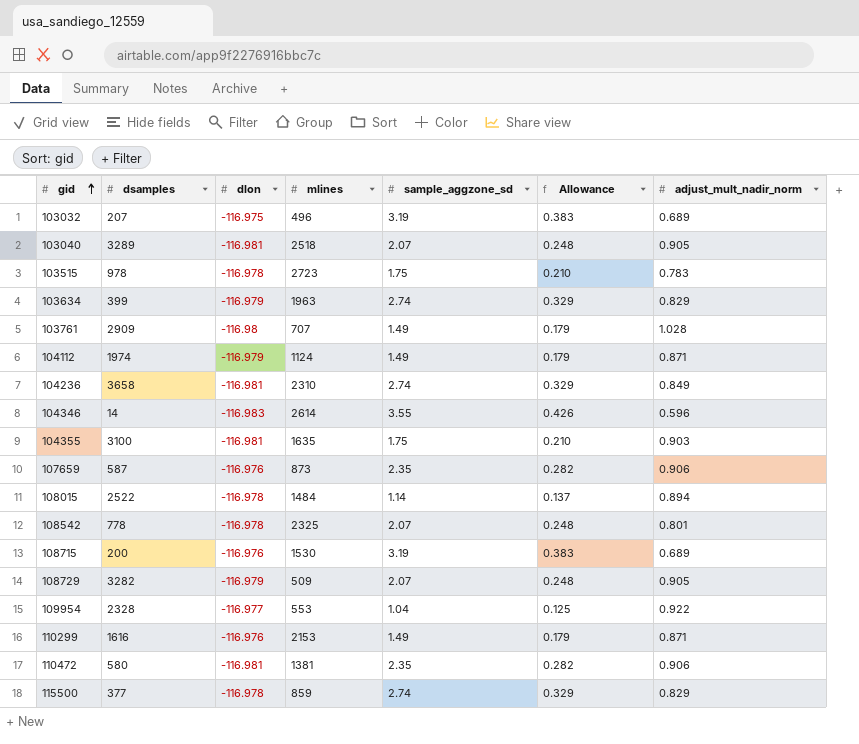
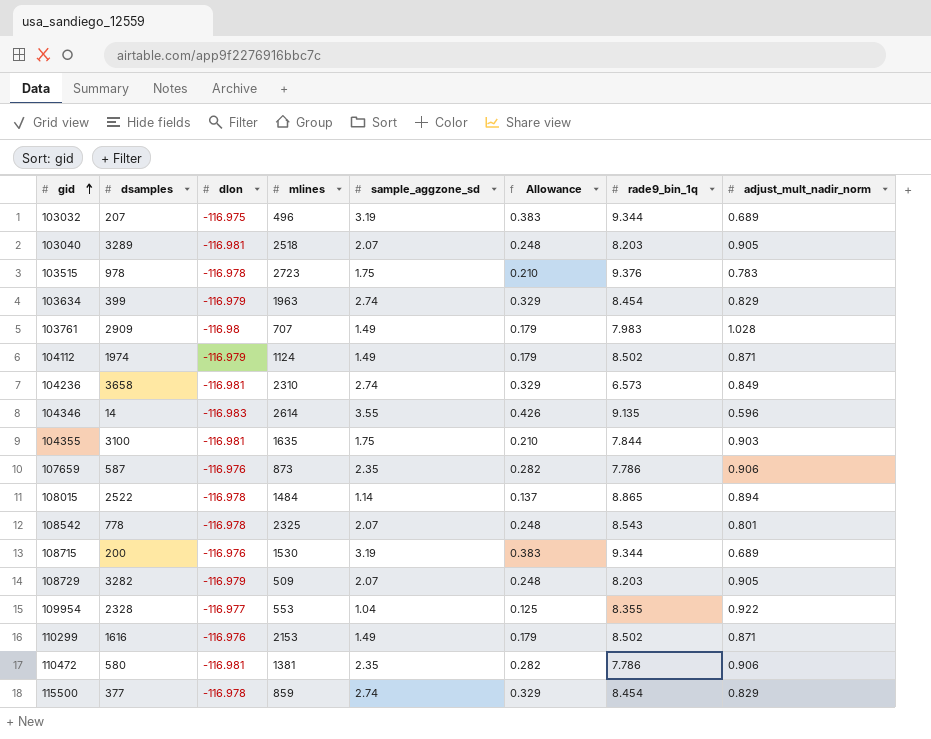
column rade9_bin_1q | position: none -> 7

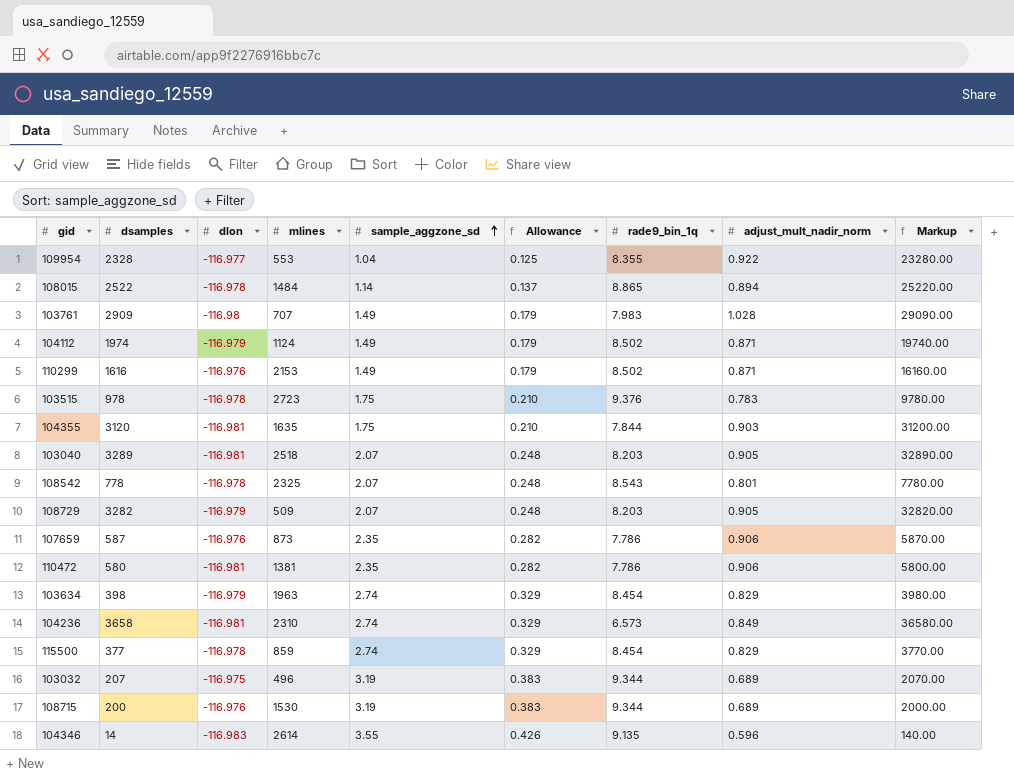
row order: gid ascending -> sample_aggzone_sd ascending
column Markup | formula: none -> [dsamples] * 10
104355 | dsamples: 3100 -> 3120
103634 | dsamples: 399 -> 398

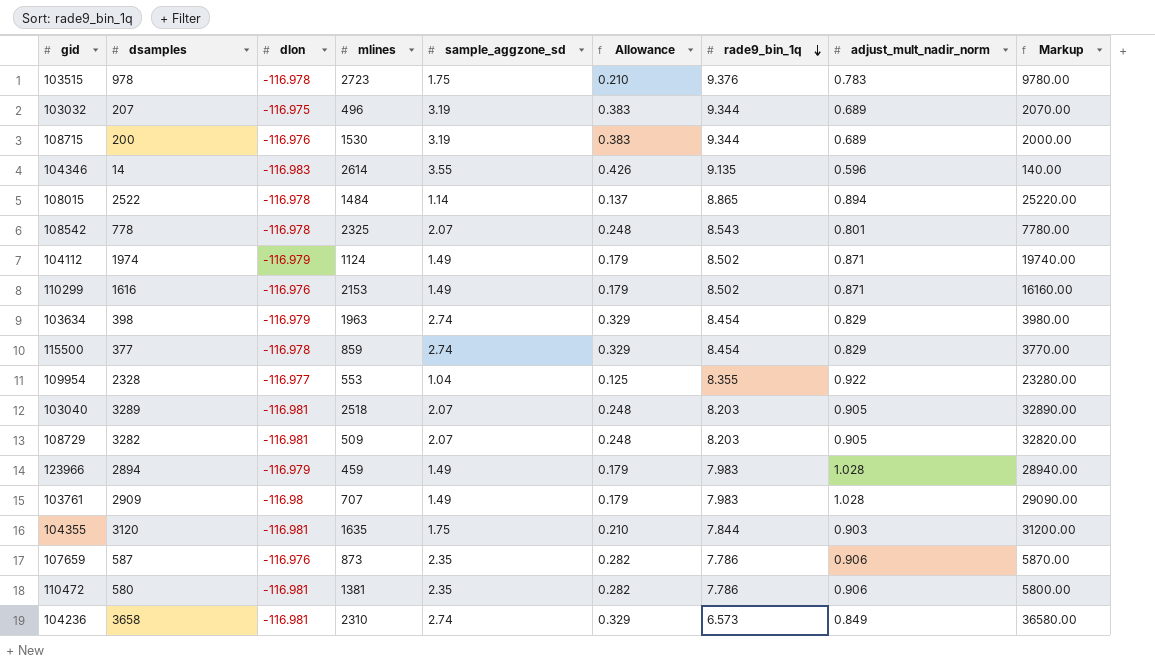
row order: sample_aggzone_sd ascending -> rade9_bin_1q descending
108729 | dlon: -116.979 -> -116.981
row 123966: none -> 2894 | -116.979 | 459 | 1.49 | 0.179 | 7.983 | 1.028 | 28940.00

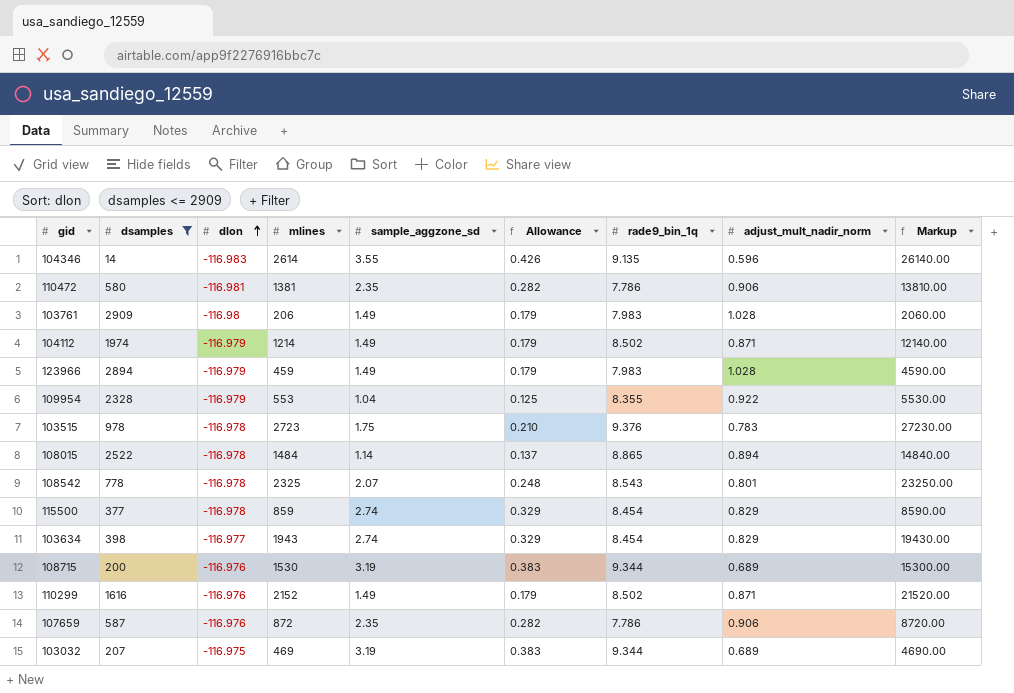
filter: none -> dsamples <= 2909
row order: rade9_bin_1q descending -> dlon ascending
column Markup | formula: [dsamples] * 10 -> [mlines] * 10
103761 | mlines: 707 -> 206
104112 | mlines: 1124 -> 1214
109954 | dlon: -116.977 -> -116.979
103634 | dlon: -116.979 -> -116.977
103634 | mlines: 1963 -> 1943
110299 | mlines: 2153 -> 2152
107659 | mlines: 873 -> 872
103032 | mlines: 496 -> 469

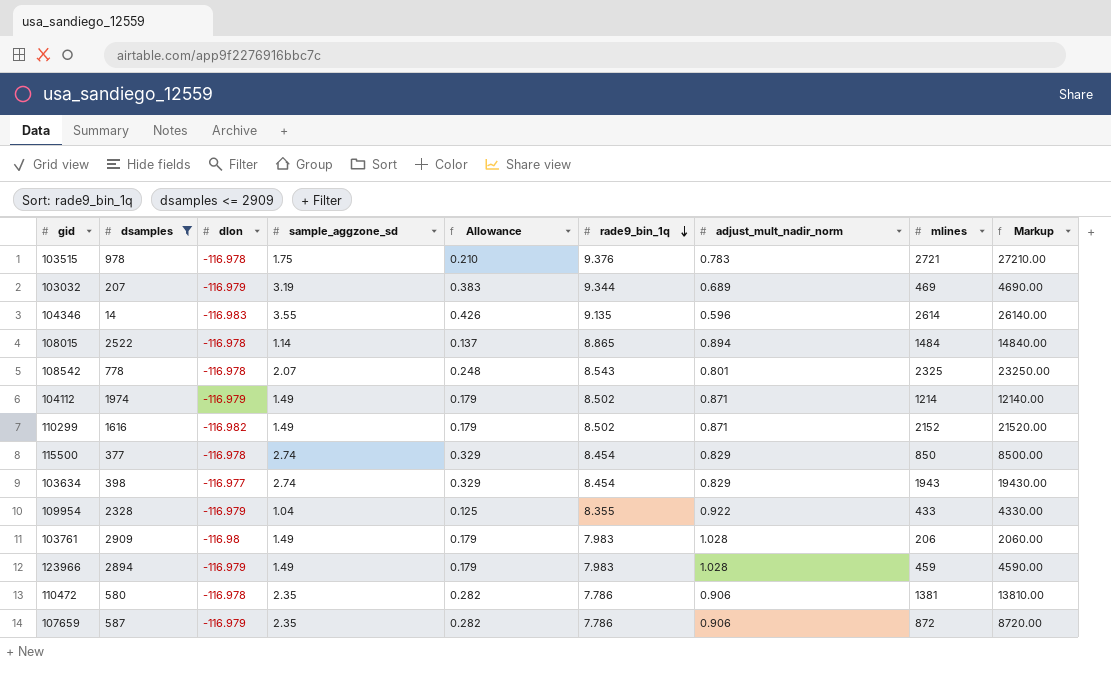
row order: dlon ascending -> rade9_bin_1q descending
column mlines | position: 4 -> 8
row 108715: 200 | -116.976 | 1530 | 3.19 | 0.383 | 9.344 | 0.689 | 15300.00 -> none
103515 | mlines: 2723 -> 2721
103515 | Markup: 27230.00 -> 27210.00
103032 | dlon: -116.975 -> -116.979
110299 | dlon: -116.976 -> -116.982
115500 | mlines: 859 -> 850
115500 | Markup: 8590.00 -> 8500.00
109954 | mlines: 553 -> 433
109954 | Markup: 5530.00 -> 4330.00
110472 | dlon: -116.981 -> -116.978
107659 | dlon: -116.976 -> -116.979

